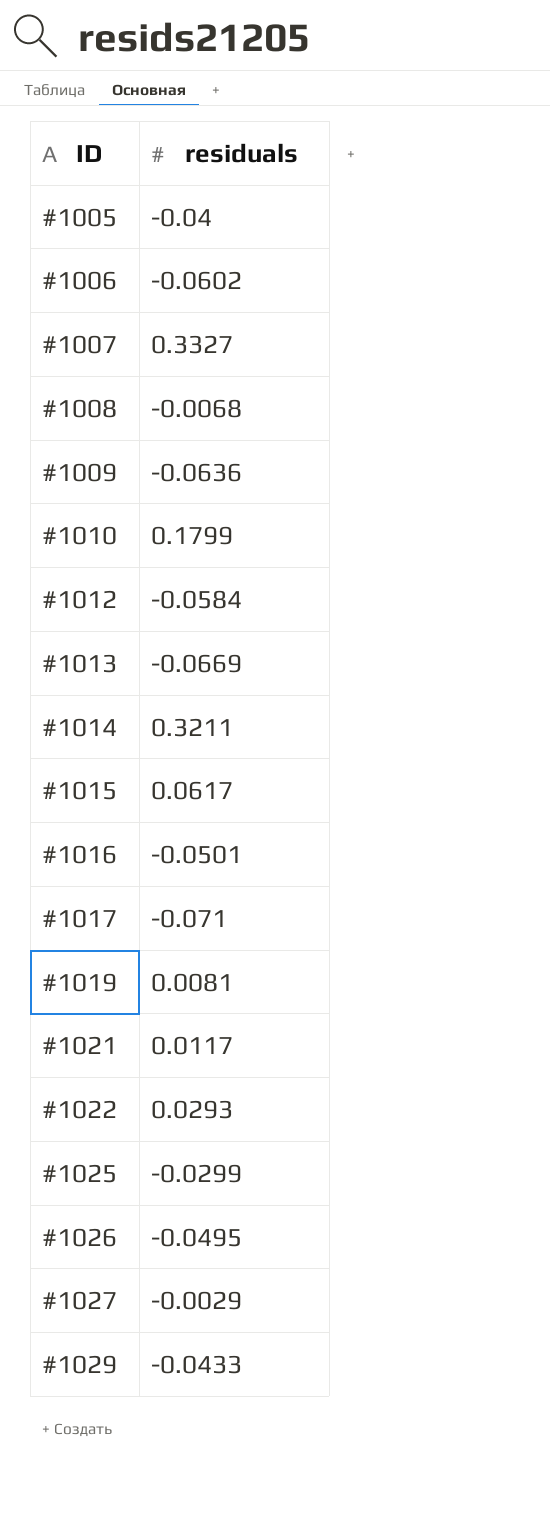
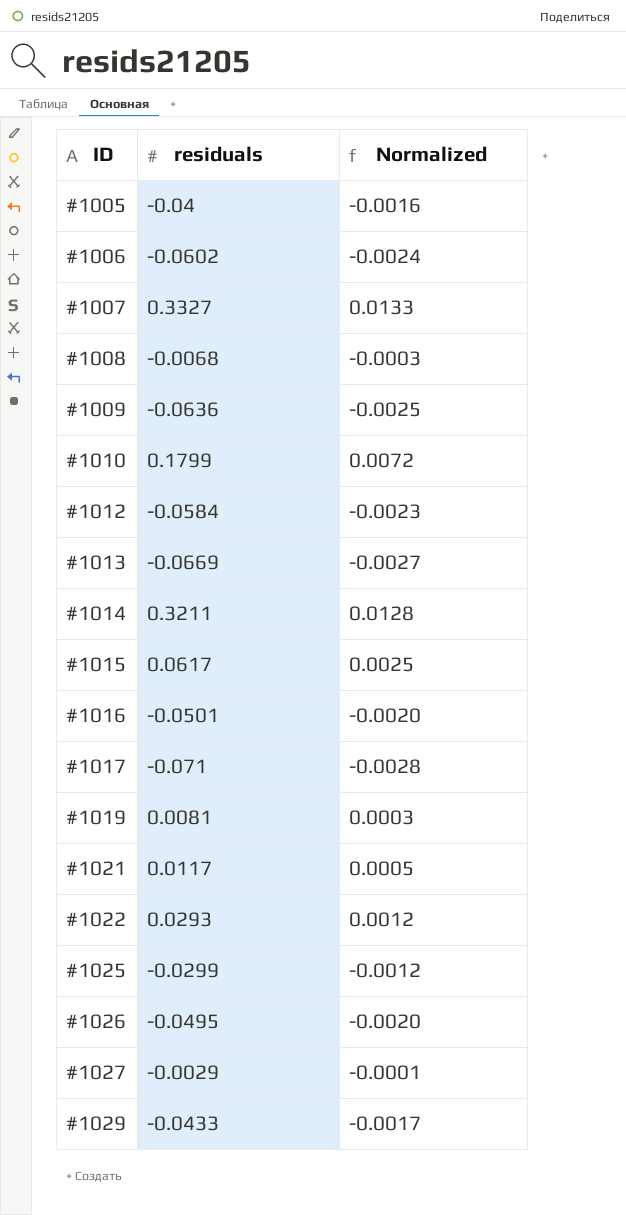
column Normalized | formula: none -> [residuals] * 0.04

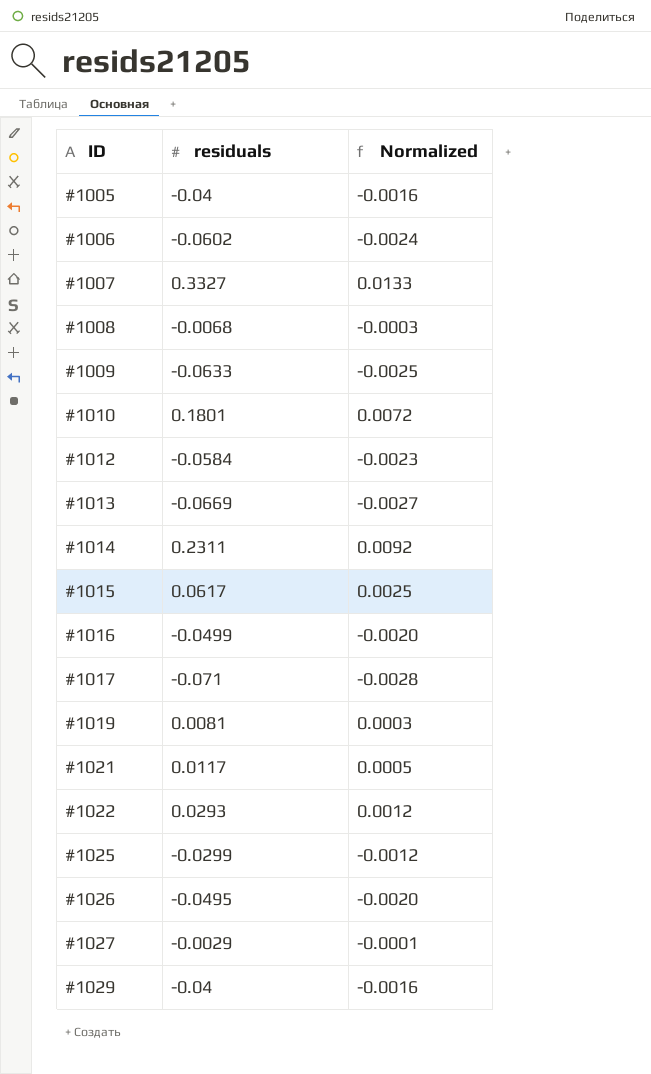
#1009 | residuals: -0.0636 -> -0.0633
#1010 | residuals: 0.1799 -> 0.1801
#1014 | residuals: 0.3211 -> 0.2311
#1014 | Normalized: 0.0128 -> 0.0092
#1016 | residuals: -0.0501 -> -0.0499
#1029 | residuals: -0.0433 -> -0.04
#1029 | Normalized: -0.0017 -> -0.0016

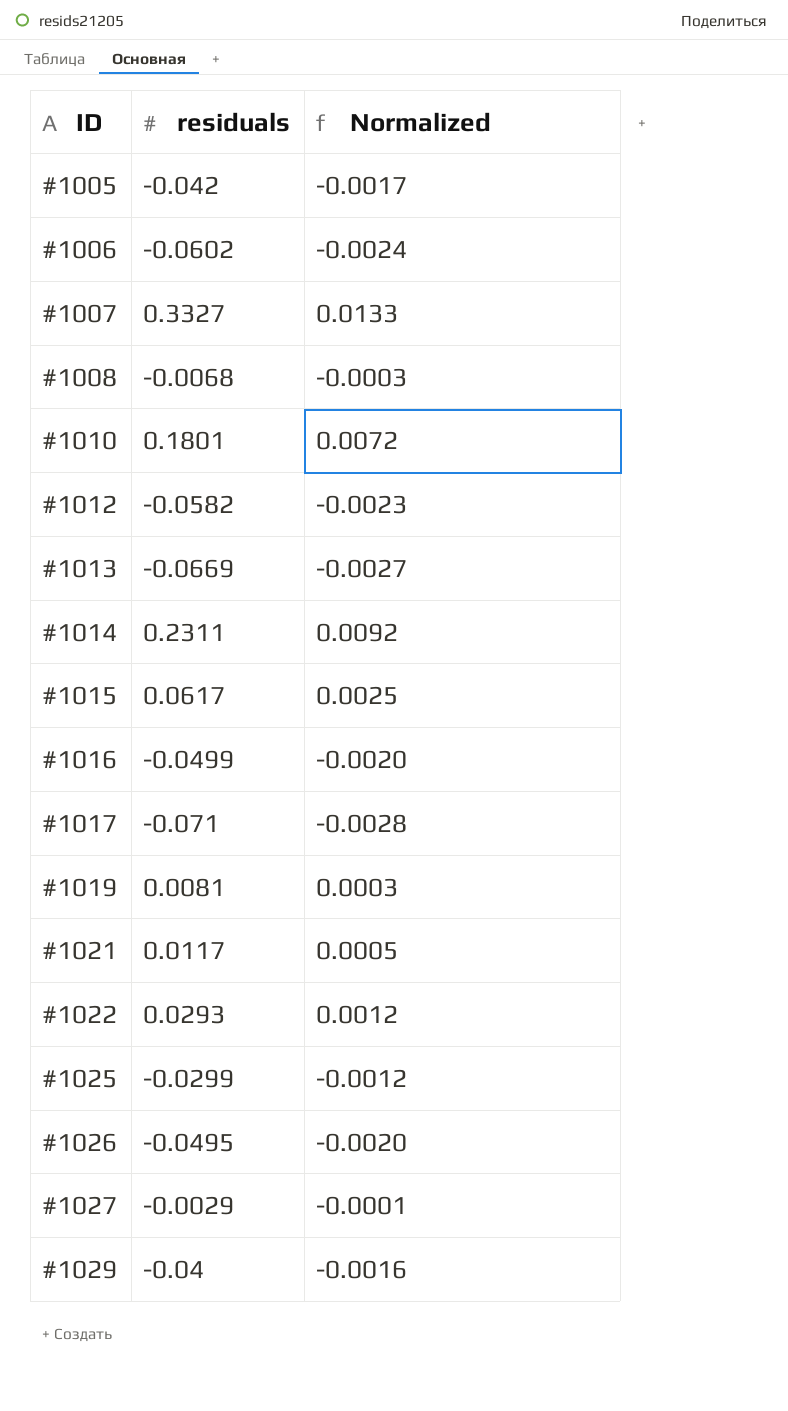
row #1009: -0.0633 | -0.0025 -> none
#1005 | residuals: -0.04 -> -0.042
#1005 | Normalized: -0.0016 -> -0.0017
#1012 | residuals: -0.0584 -> -0.0582

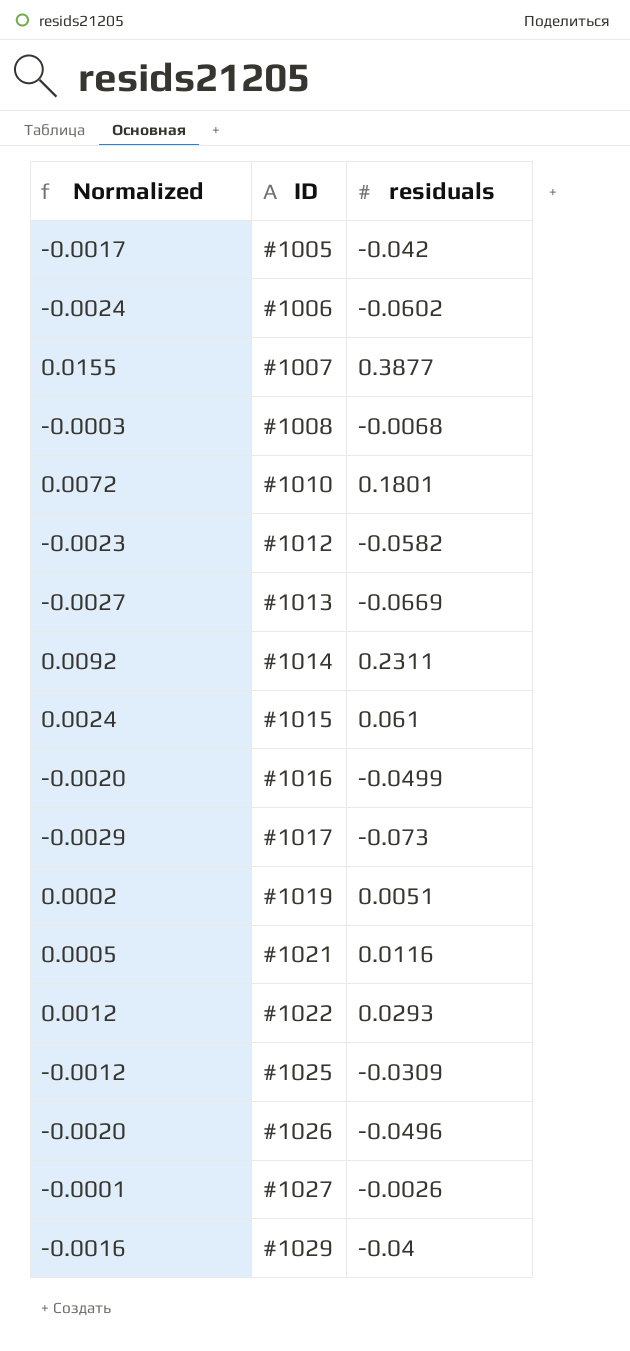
column Normalized | position: 3 -> 1
#1007 | Normalized: 0.0133 -> 0.0155
#1007 | residuals: 0.3327 -> 0.3877
#1015 | Normalized: 0.0025 -> 0.0024
#1015 | residuals: 0.0617 -> 0.061
#1017 | Normalized: -0.0028 -> -0.0029
#1017 | residuals: -0.071 -> -0.073
#1019 | Normalized: 0.0003 -> 0.0002
#1019 | residuals: 0.0081 -> 0.0051
#1021 | residuals: 0.0117 -> 0.0116
#1025 | residuals: -0.0299 -> -0.0309
#1026 | residuals: -0.0495 -> -0.0496
#1027 | residuals: -0.0029 -> -0.0026

